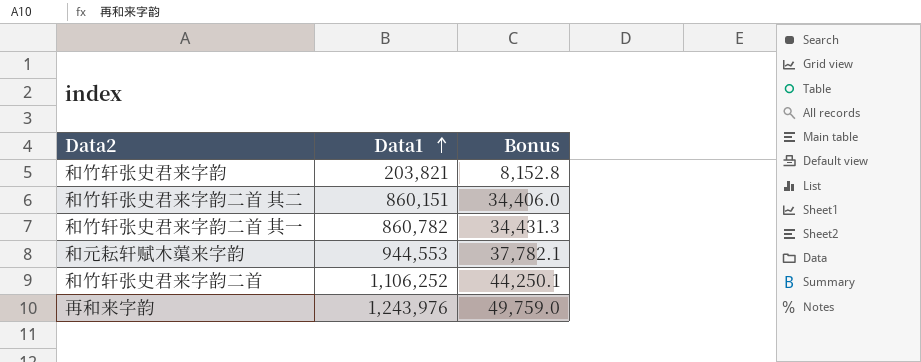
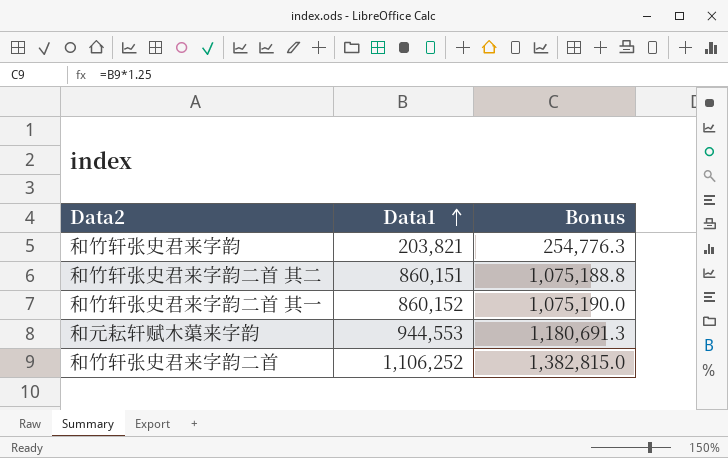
column Bonus | formula: [Data1] * 0.04 -> [Data1] * 1.25
row 再和来字韵: 1,243,976 | 49,759.0 -> none
和竹轩张史君来字韵二首 其一 | Data1: 860,782 -> 860,152

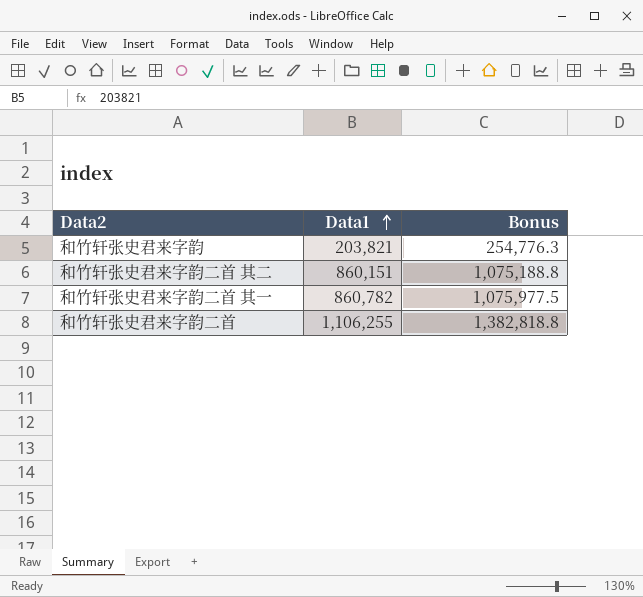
row 和元耘轩赋木蕖来字韵: 944,553 | 1,180,691.3 -> none
和竹轩张史君来字韵二首 其一 | Data1: 860,152 -> 860,782
和竹轩张史君来字韵二首 其一 | Bonus: 1,075,190.0 -> 1,075,977.5
和竹轩张史君来字韵二首 | Data1: 1,106,252 -> 1,106,255
和竹轩张史君来字韵二首 | Bonus: 1,382,815.0 -> 1,382,818.8

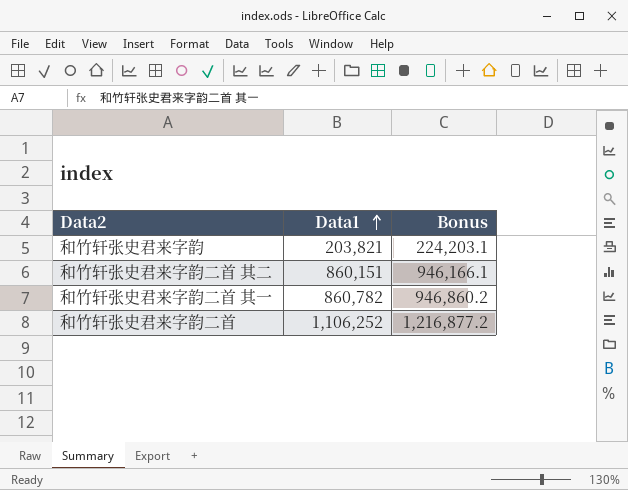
column Bonus | formula: [Data1] * 1.25 -> [Data1] * 1.1
和竹轩张史君来字韵二首 | Data1: 1,106,255 -> 1,106,252

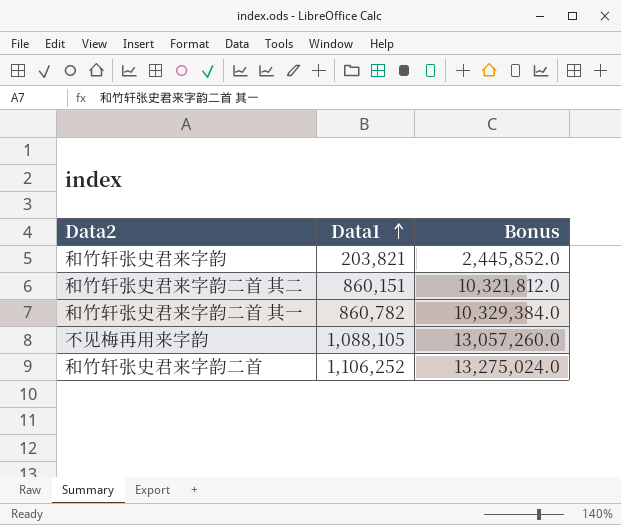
column Bonus | formula: [Data1] * 1.1 -> [Data1] * 12
row 不见梅再用来字韵: none -> 1,088,105 | 13,057,260.0

